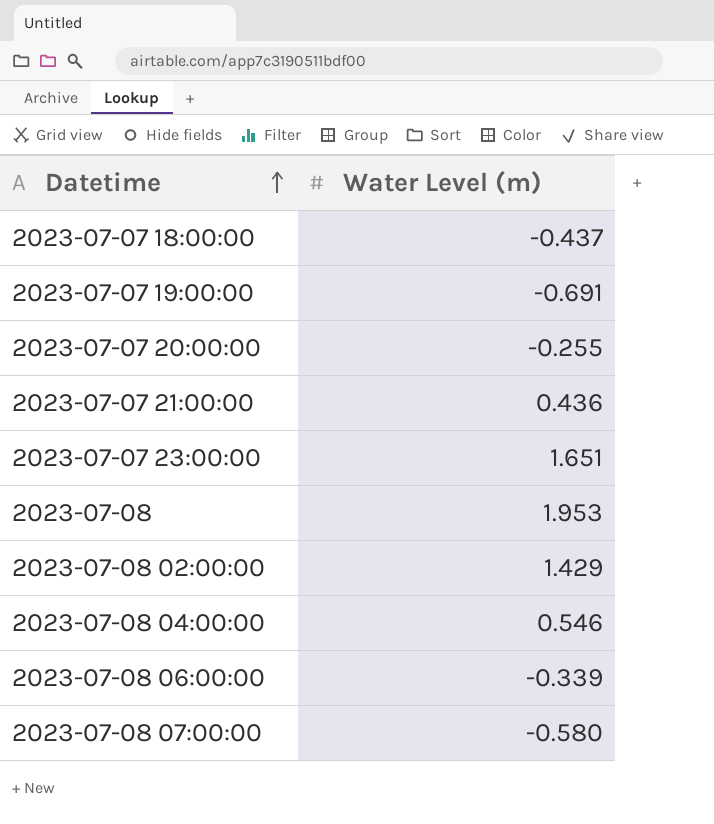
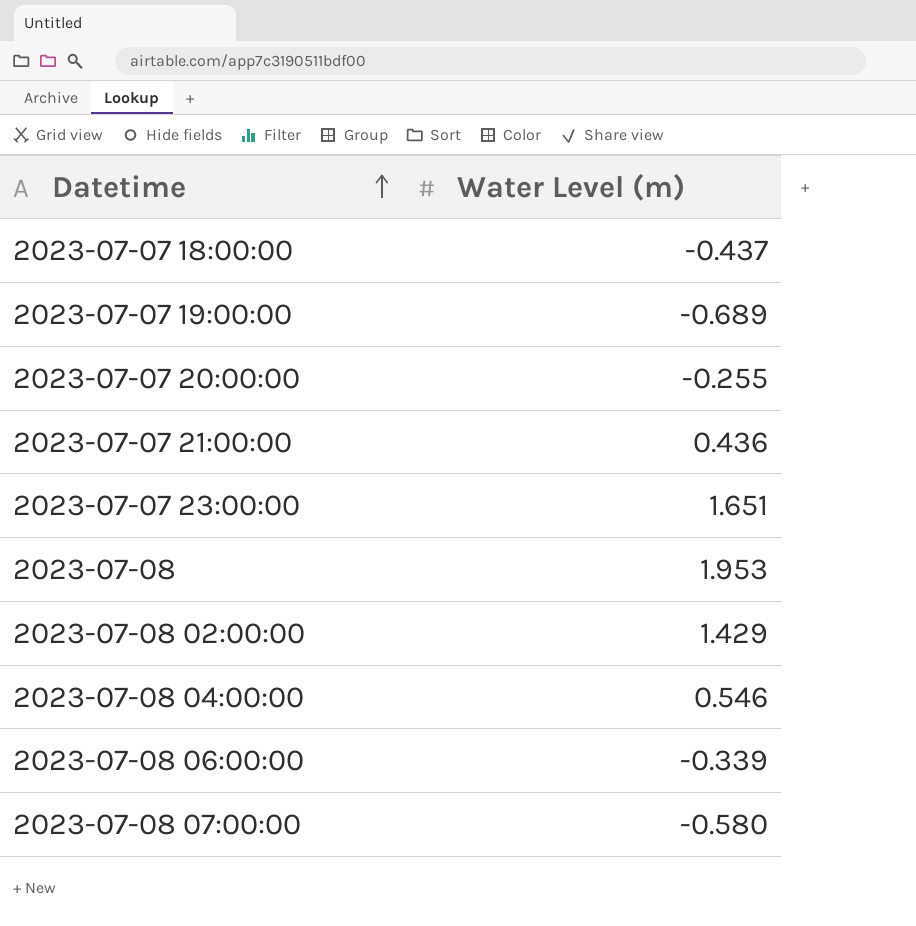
2023-07-07 19:00:00 | Water Level (m): -0.691 -> -0.689

